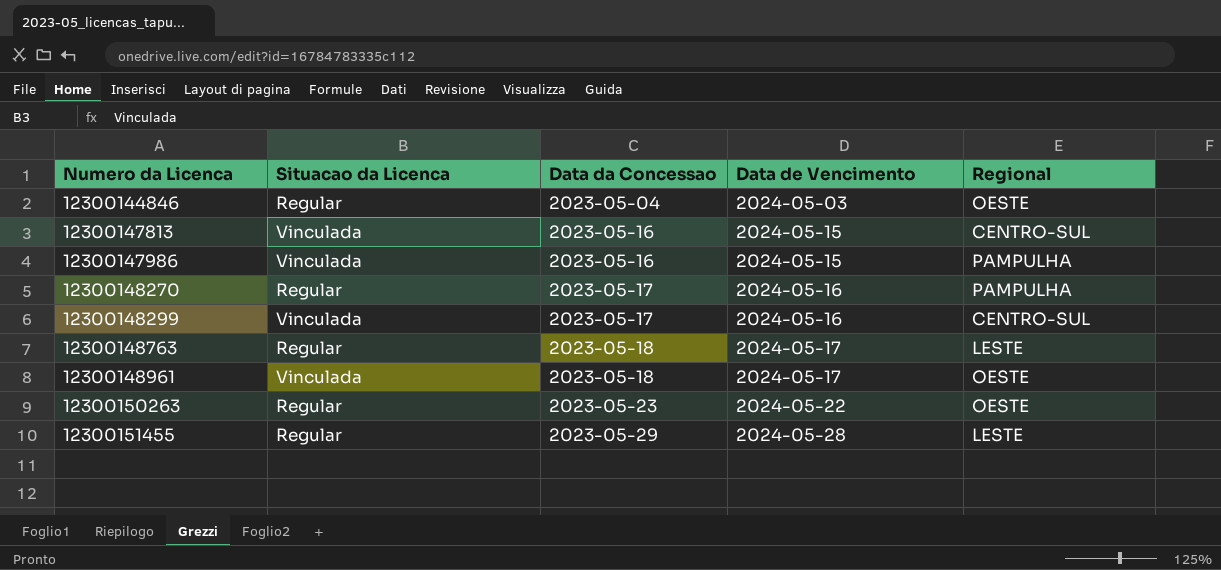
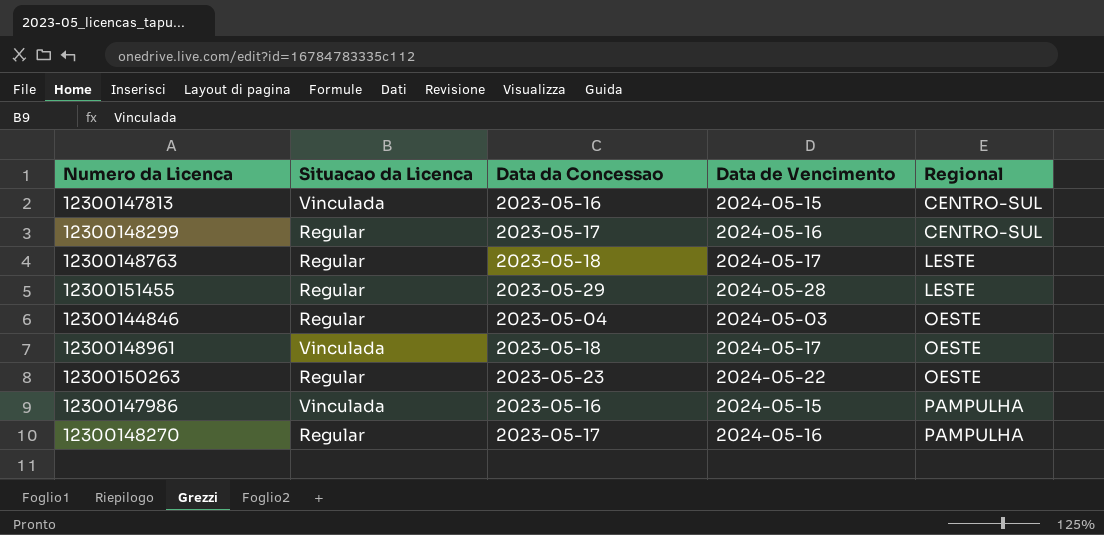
row order: Numero da Licenca ascending -> Regional ascending
12300148299 | Situacao da Licenca: Vinculada -> Regular

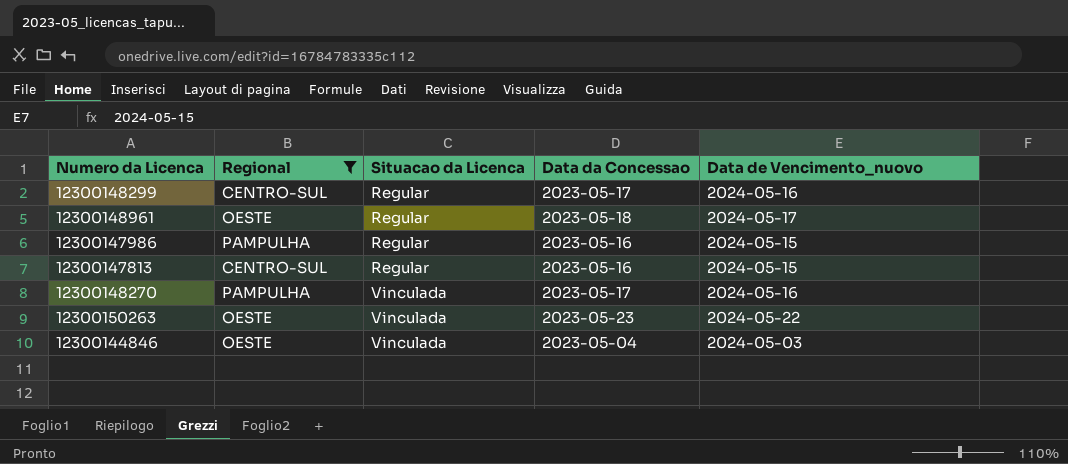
filter: none -> Regional != LESTE
row order: Regional ascending -> Situacao da Licenca ascending
column Regional | position: 5 -> 2
column name: Data de Vencimento -> Data de Vencimento_nuovo
12300148961 | Situacao da Licenca: Vinculada -> Regular
12300147986 | Situacao da Licenca: Vinculada -> Regular
12300147813 | Situacao da Licenca: Vinculada -> Regular
12300148270 | Situacao da Licenca: Regular -> Vinculada
12300150263 | Situacao da Licenca: Regular -> Vinculada
12300144846 | Situacao da Licenca: Regular -> Vinculada

